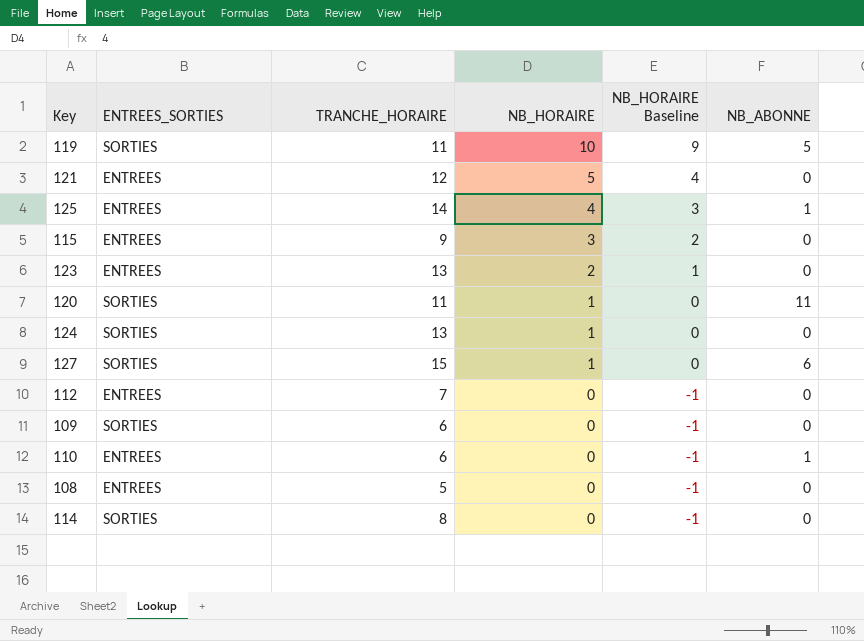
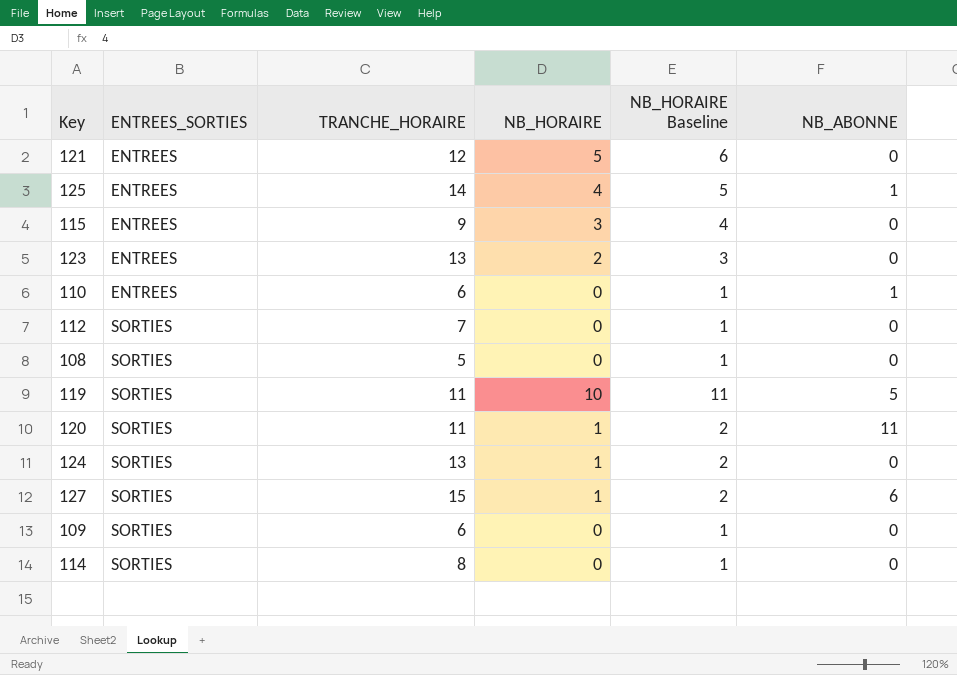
row order: NB_HORAIRE descending -> ENTREES_SORTIES ascending
column NB_HORAIRE Baseline | formula: [NB_HORAIRE] - 1 -> [NB_HORAIRE] + 1
112 | ENTREES_SORTIES: ENTREES -> SORTIES
108 | ENTREES_SORTIES: ENTREES -> SORTIES

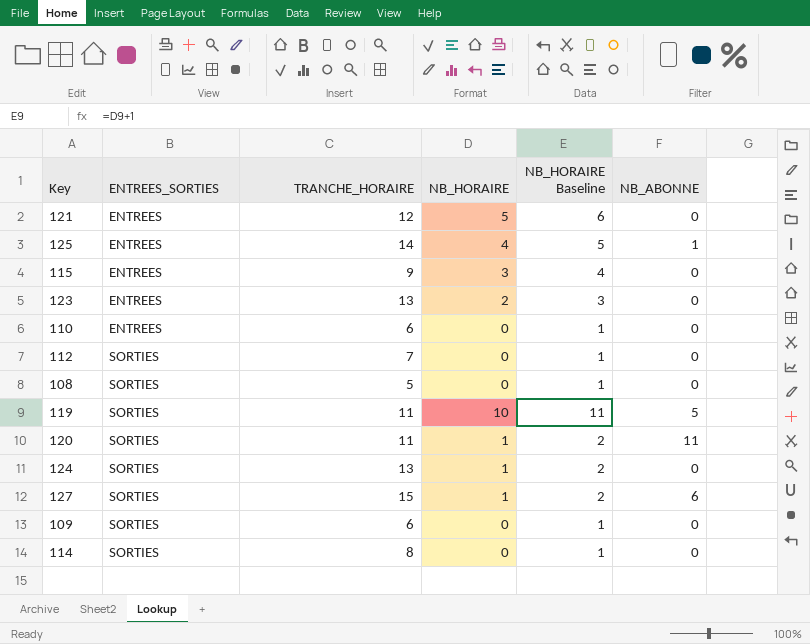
110 | NB_ABONNE: 1 -> 0

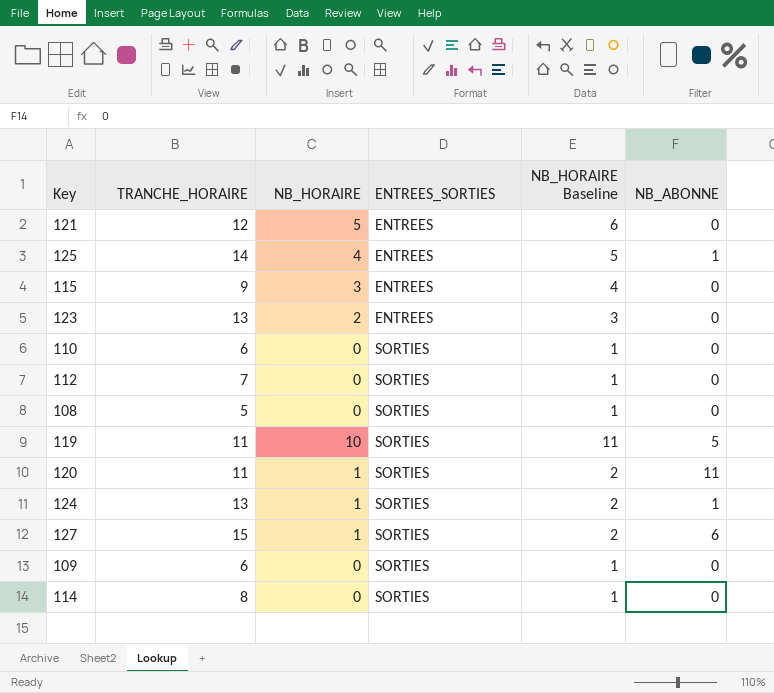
column ENTREES_SORTIES | position: 2 -> 4
110 | ENTREES_SORTIES: ENTREES -> SORTIES
124 | NB_ABONNE: 0 -> 1

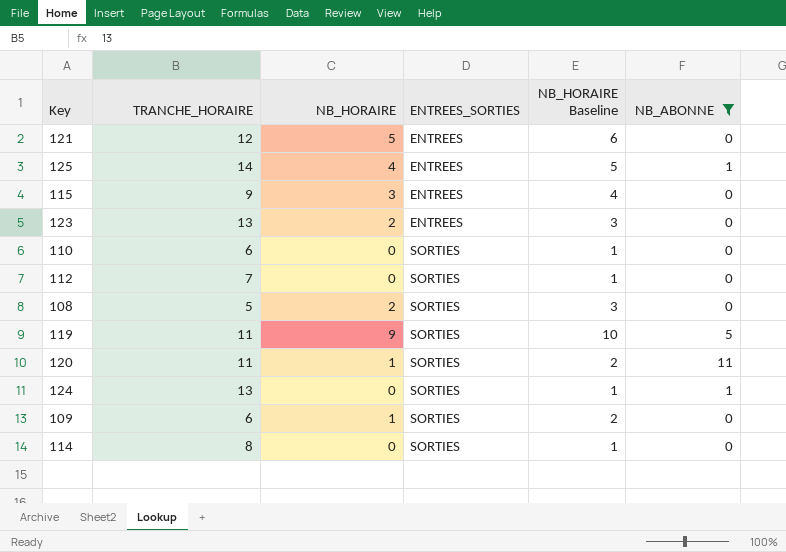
filter: none -> NB_ABONNE != 6
108 | NB_HORAIRE: 0 -> 2
108 | NB_HORAIRE Baseline: 1 -> 3
119 | NB_HORAIRE: 10 -> 9
119 | NB_HORAIRE Baseline: 11 -> 10
124 | NB_HORAIRE: 1 -> 0
124 | NB_HORAIRE Baseline: 2 -> 1
109 | NB_HORAIRE: 0 -> 1
109 | NB_HORAIRE Baseline: 1 -> 2

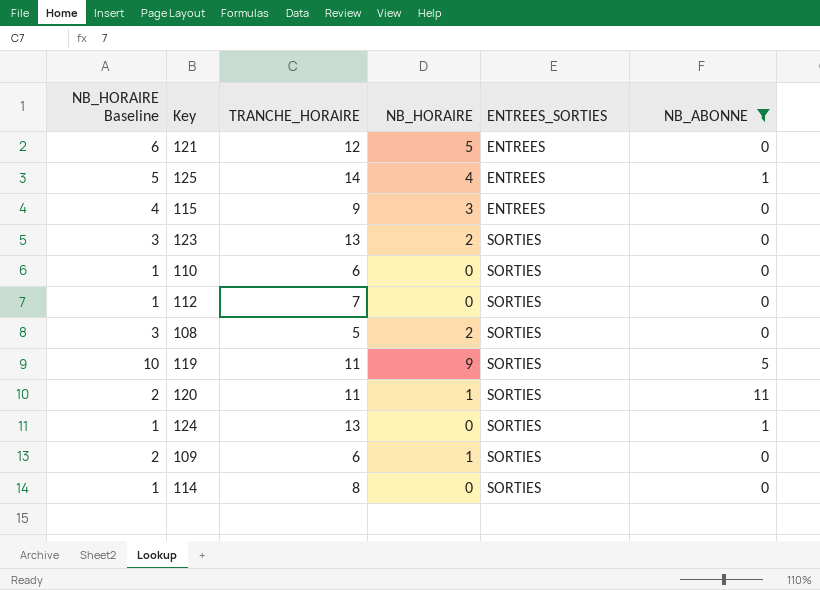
column NB_HORAIRE Baseline | position: 5 -> 1
123 | ENTREES_SORTIES: ENTREES -> SORTIES

